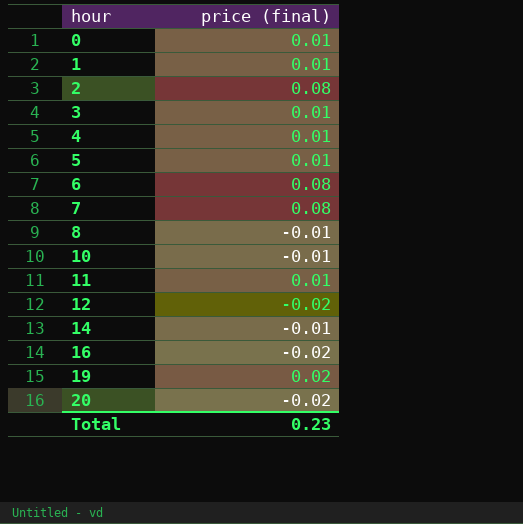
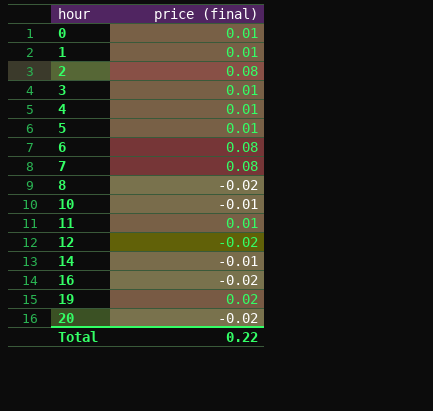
8 | price (final): -0.01 -> -0.02
Total | price (final): 0.23 -> 0.22

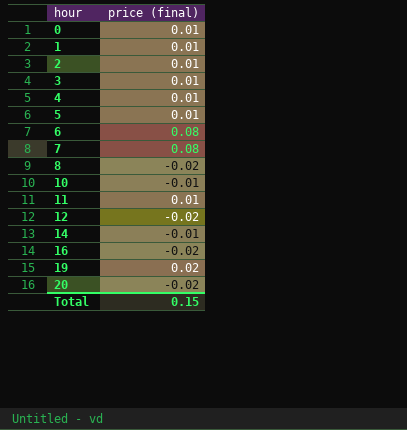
2 | price (final): 0.08 -> 0.01
Total | price (final): 0.22 -> 0.15

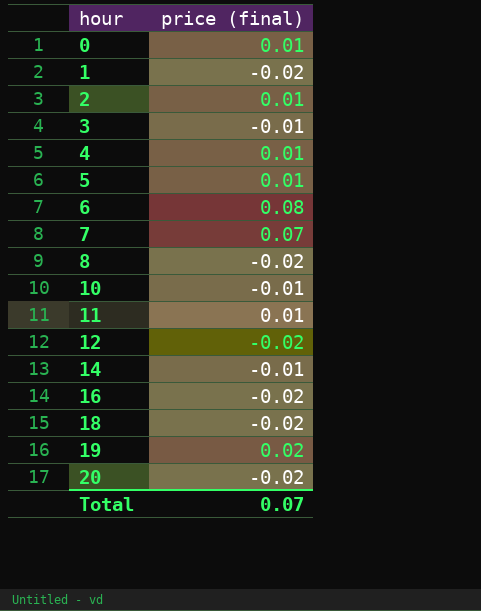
1 | price (final): 0.01 -> -0.02
3 | price (final): 0.01 -> -0.01
7 | price (final): 0.08 -> 0.07
row 18: none -> -0.02
Total | price (final): 0.15 -> 0.07

